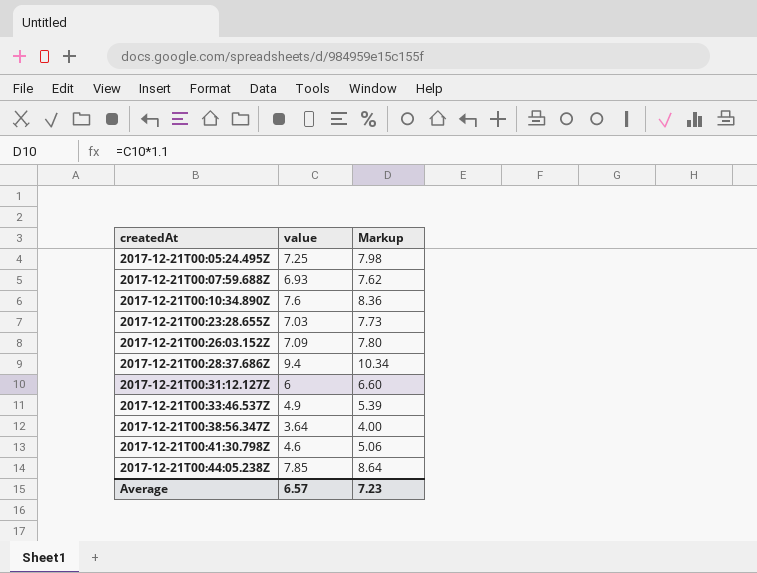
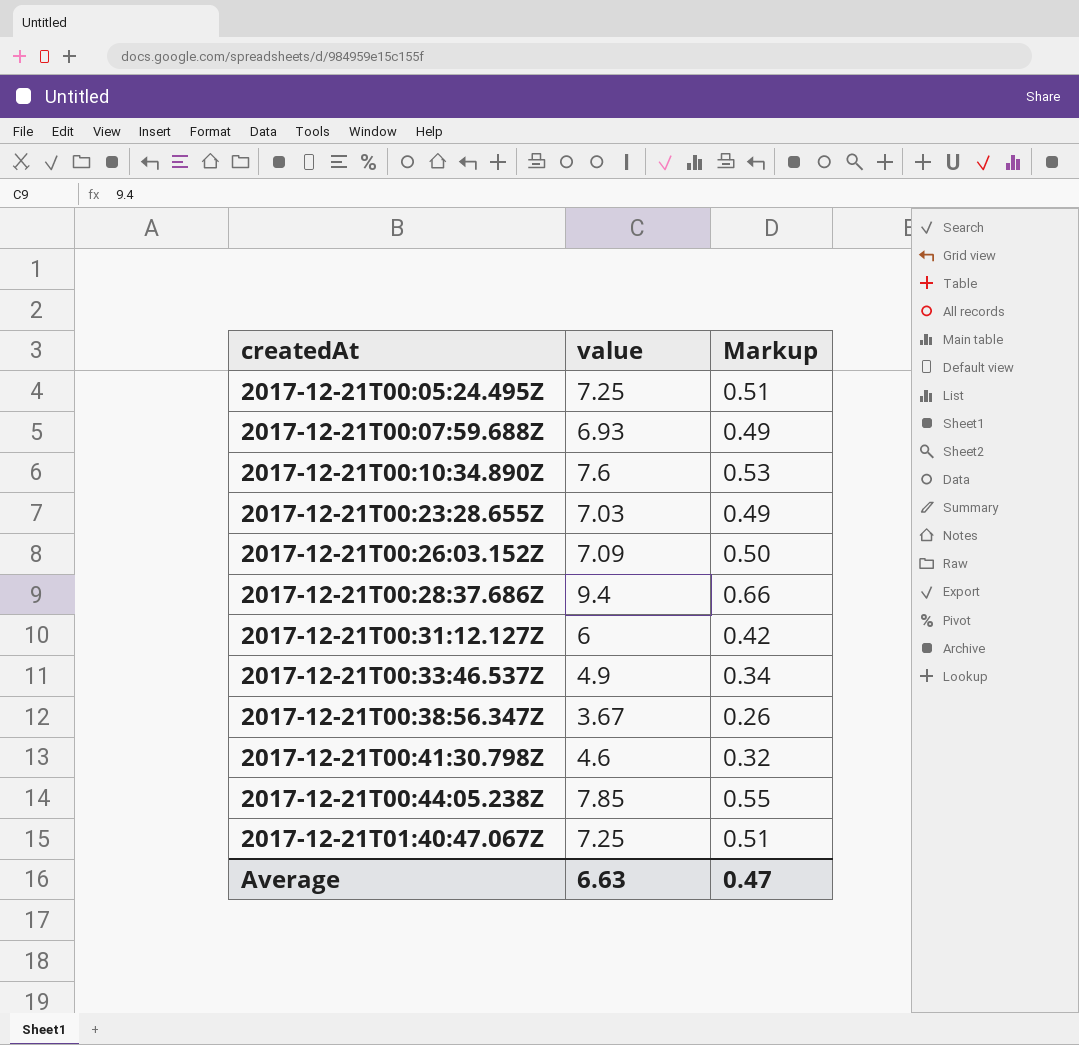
column Markup | formula: [value] * 1.1 -> [value] * 0.07
2017-12-21T00:38:56.347Z | value: 3.64 -> 3.67
row 2017-12-21T01:40:47.067Z: none -> 7.25 | 0.51
Average | value: 6.57 -> 6.63
Average | Markup: 7.23 -> 0.47

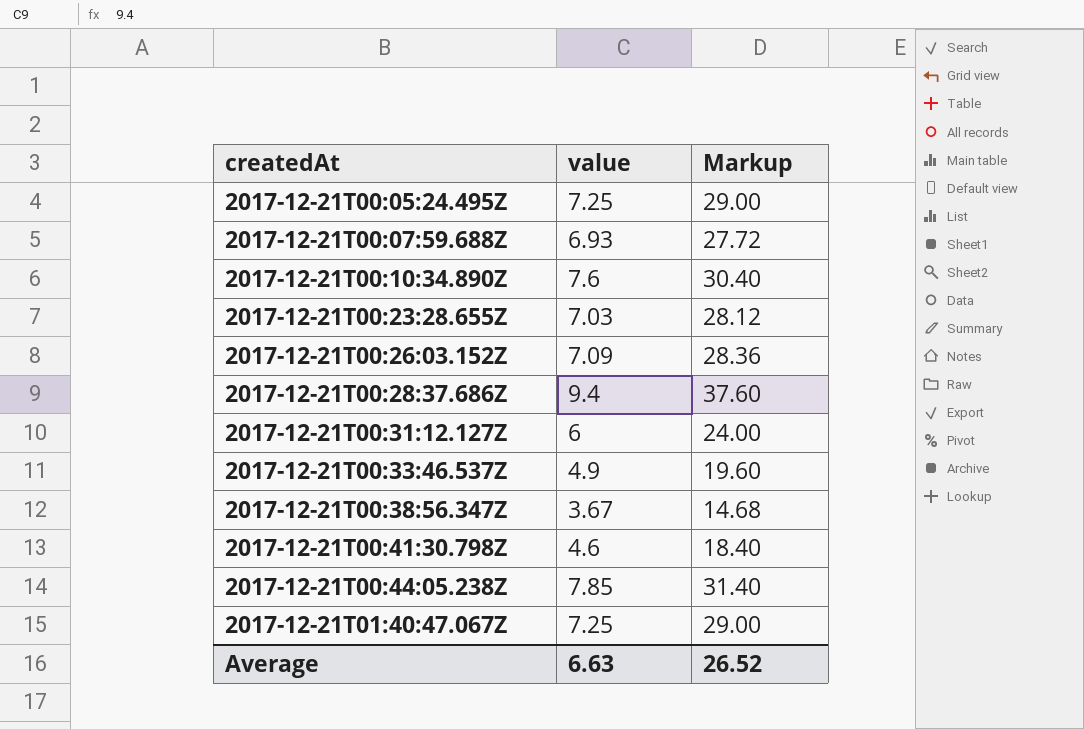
column Markup | formula: [value] * 0.07 -> [value] * 4
Average | Markup: 0.47 -> 26.52

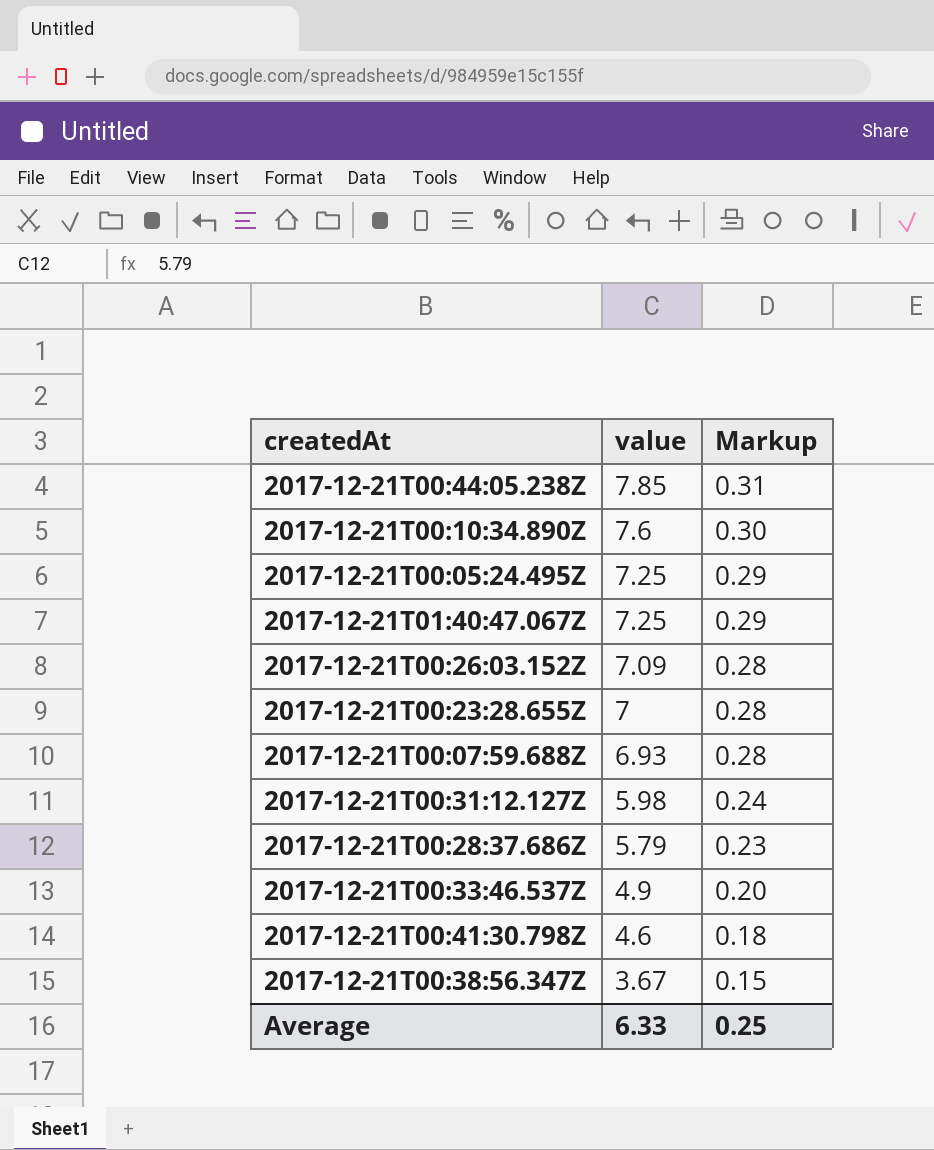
row order: createdAt ascending -> value descending
column Markup | formula: [value] * 4 -> [value] * 0.04
2017-12-21T00:23:28.655Z | value: 7.03 -> 7
2017-12-21T00:31:12.127Z | value: 6 -> 5.98
2017-12-21T00:28:37.686Z | value: 9.4 -> 5.79
Average | value: 6.63 -> 6.33
Average | Markup: 26.52 -> 0.25

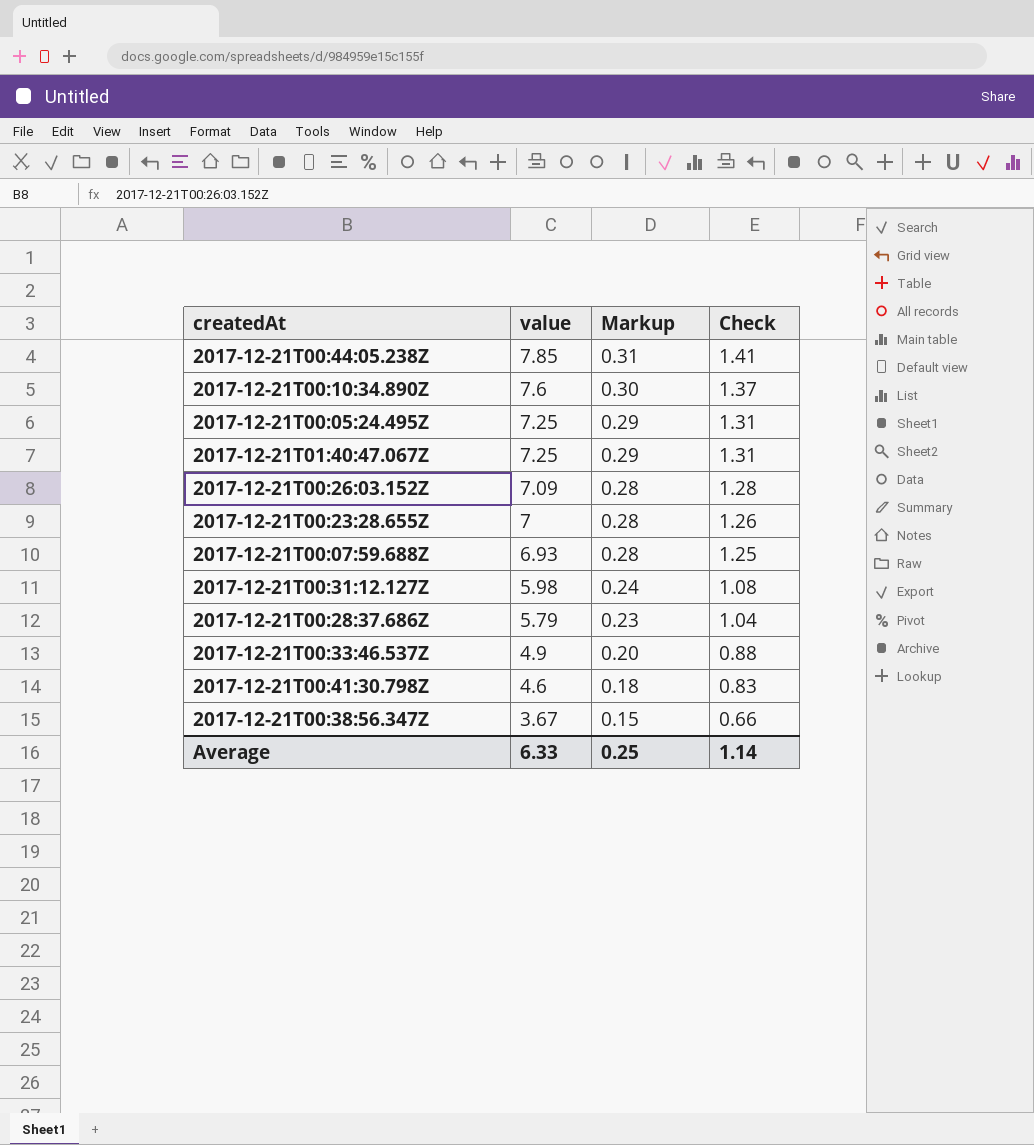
column Check | formula: none -> [value] * 0.18

